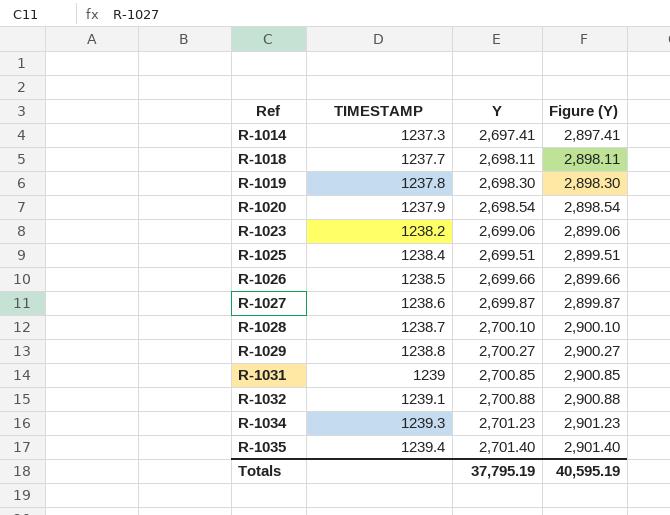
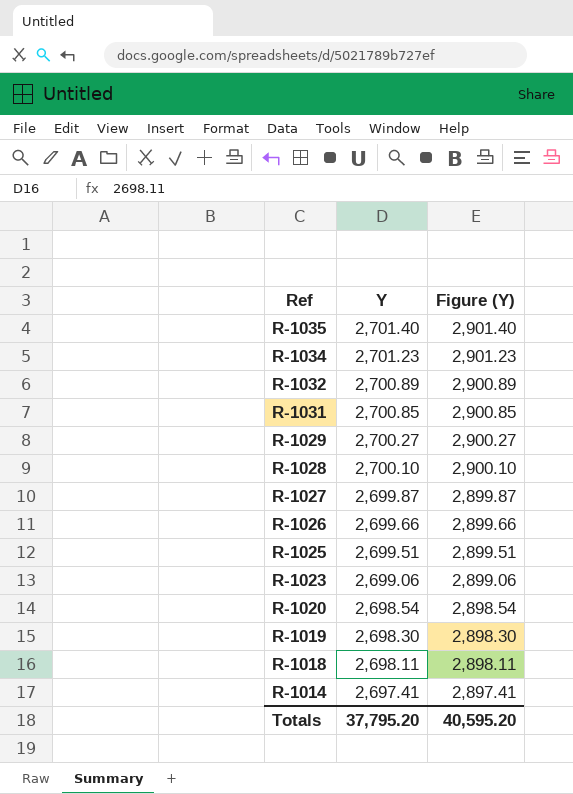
row order: Ref ascending -> Ref descending
column TIMESTAMP | position: 2 -> none
R-1032 | Y: 2,700.88 -> 2,700.89
R-1032 | Figure (Y): 2,900.88 -> 2,900.89
Totals | Y: 37,795.19 -> 37,795.20
Totals | Figure (Y): 40,595.19 -> 40,595.20

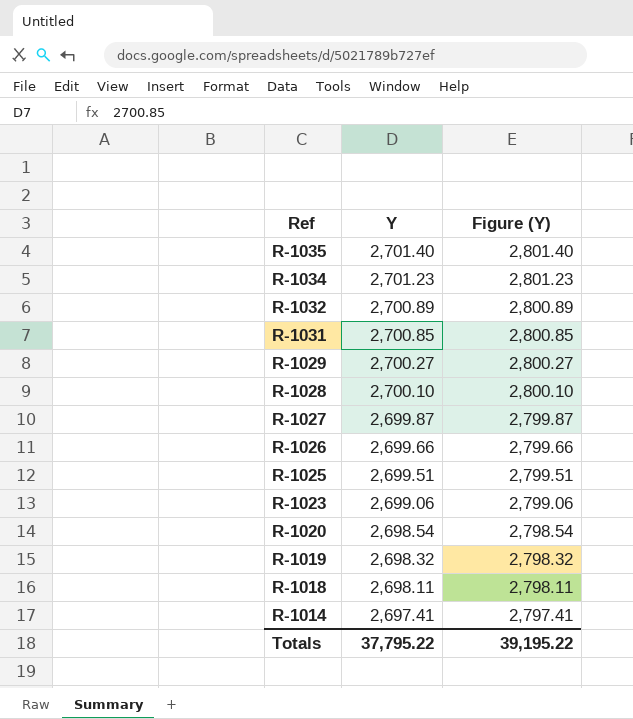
column Figure (Y) | formula: [Y] + 200 -> [Y] + 100
R-1019 | Y: 2,698.30 -> 2,698.32
Totals | Y: 37,795.20 -> 37,795.22
Totals | Figure (Y): 40,595.20 -> 39,195.22

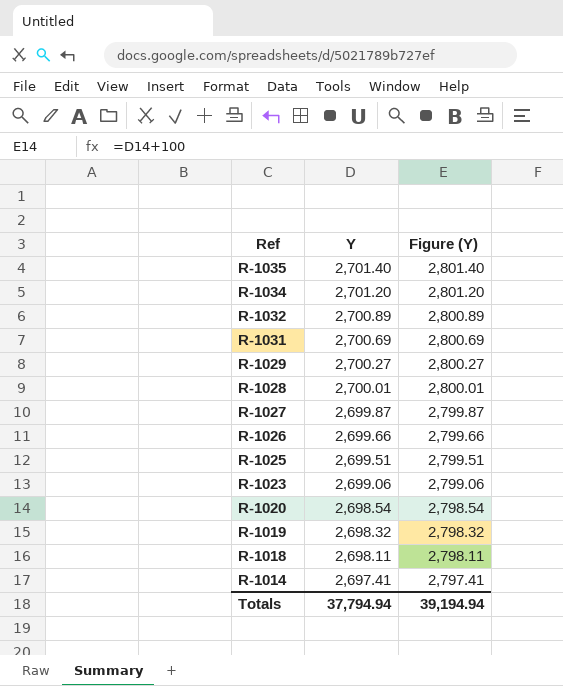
R-1034 | Y: 2,701.23 -> 2,701.20
R-1034 | Figure (Y): 2,801.23 -> 2,801.20
R-1031 | Y: 2,700.85 -> 2,700.69
R-1031 | Figure (Y): 2,800.85 -> 2,800.69
R-1028 | Y: 2,700.10 -> 2,700.01
R-1028 | Figure (Y): 2,800.10 -> 2,800.01
Totals | Y: 37,795.22 -> 37,794.94
Totals | Figure (Y): 39,195.22 -> 39,194.94

